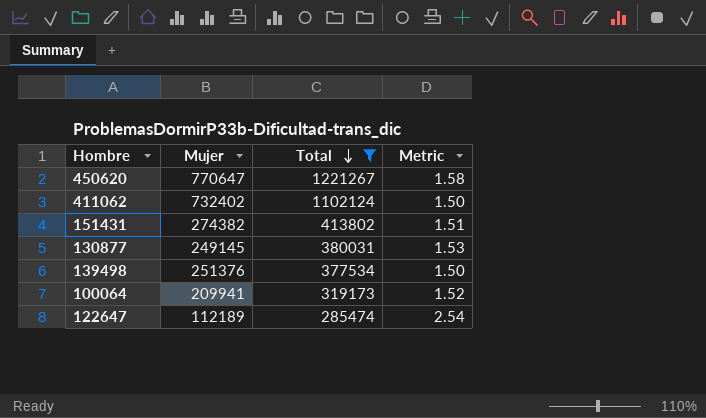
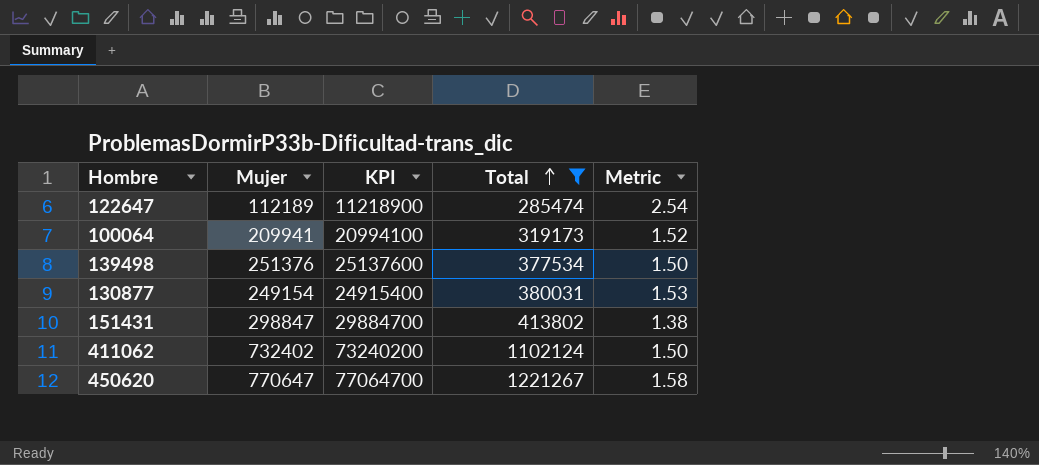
row order: Total descending -> Total ascending
column KPI | formula: none -> [Mujer] * 100
130877 | Mujer: 249145 -> 249154
151431 | Mujer: 274382 -> 298847
151431 | Metric: 1.51 -> 1.38

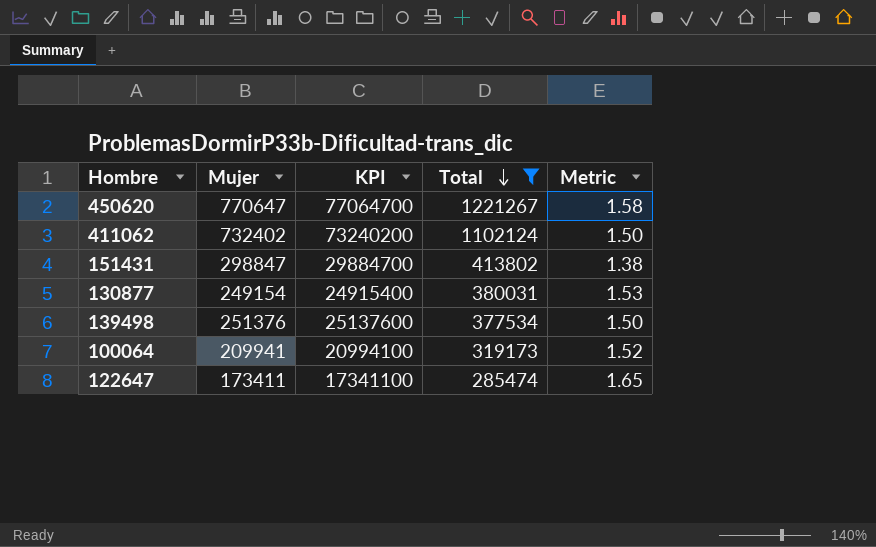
row order: Total ascending -> Total descending
122647 | Mujer: 112189 -> 173411
122647 | KPI: 11218900 -> 17341100
122647 | Metric: 2.54 -> 1.65

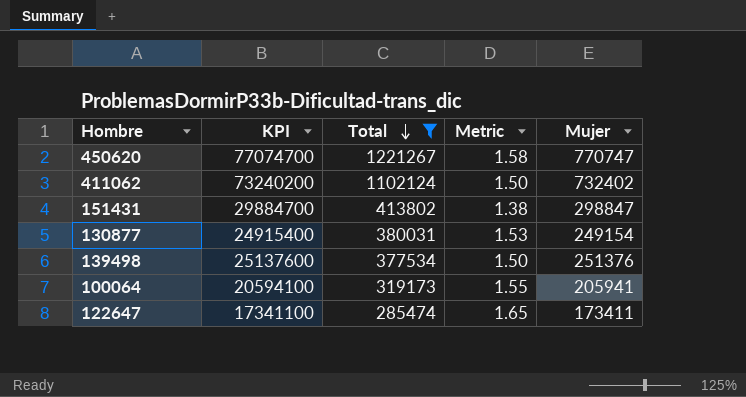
column Mujer | position: 2 -> 5
450620 | KPI: 77064700 -> 77074700
450620 | Mujer: 770647 -> 770747
100064 | KPI: 20994100 -> 20594100
100064 | Metric: 1.52 -> 1.55
100064 | Mujer: 209941 -> 205941

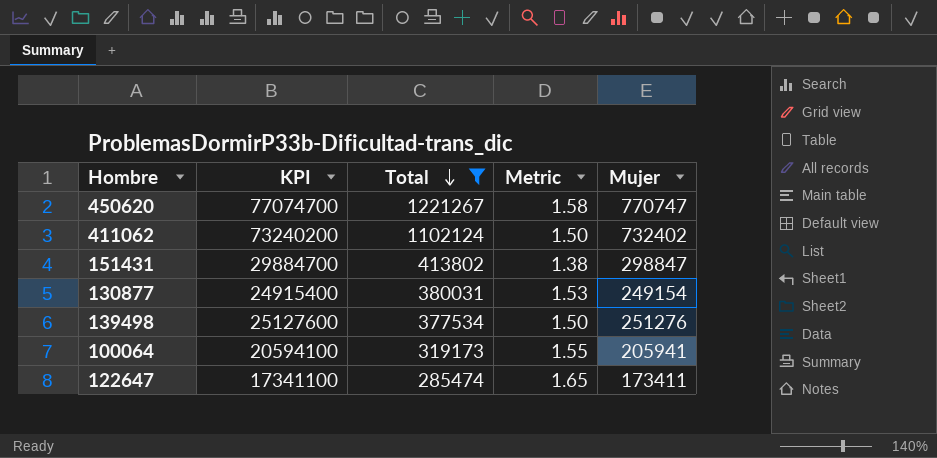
139498 | KPI: 25137600 -> 25127600
139498 | Mujer: 251376 -> 251276

